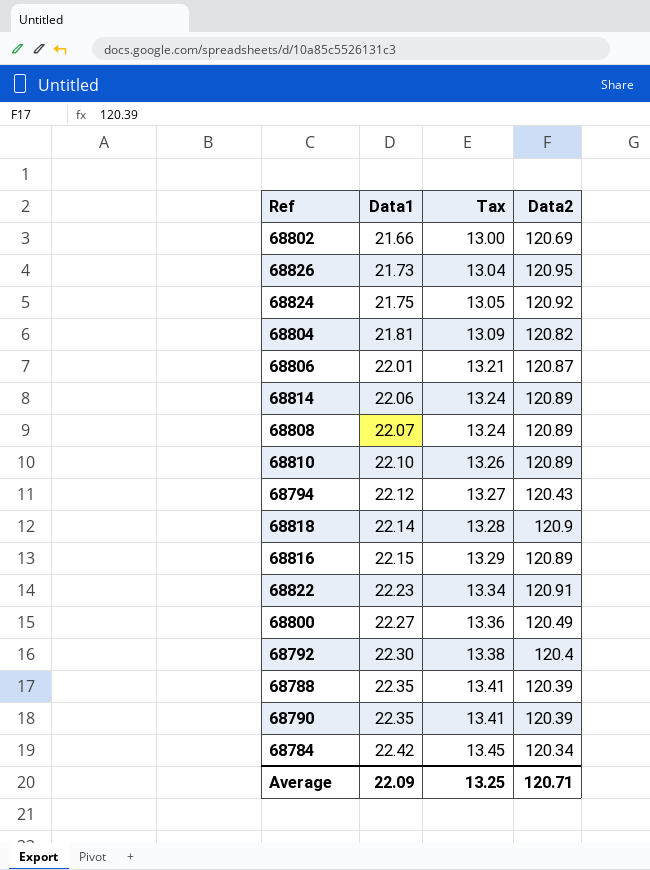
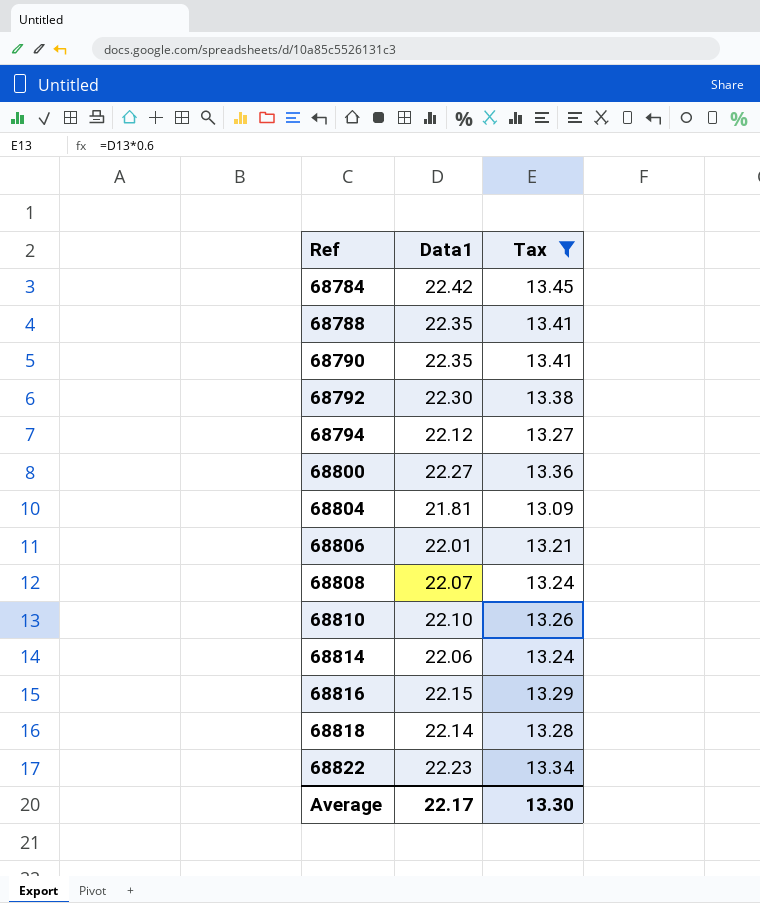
filter: none -> Tax >= 13.09
row order: Data1 ascending -> Ref ascending
column Data2 | position: 4 -> none
Average | Data1: 22.09 -> 22.17
Average | Tax: 13.25 -> 13.30

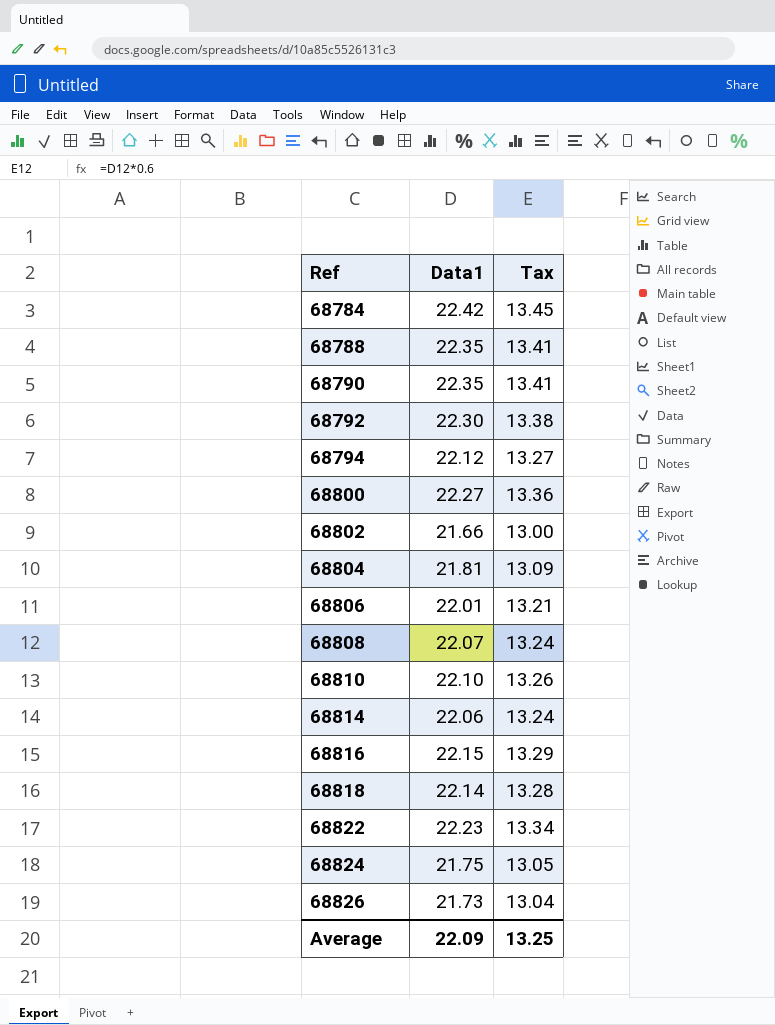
filter: Tax >= 13.09 -> none
Average | Data1: 22.17 -> 22.09
Average | Tax: 13.30 -> 13.25

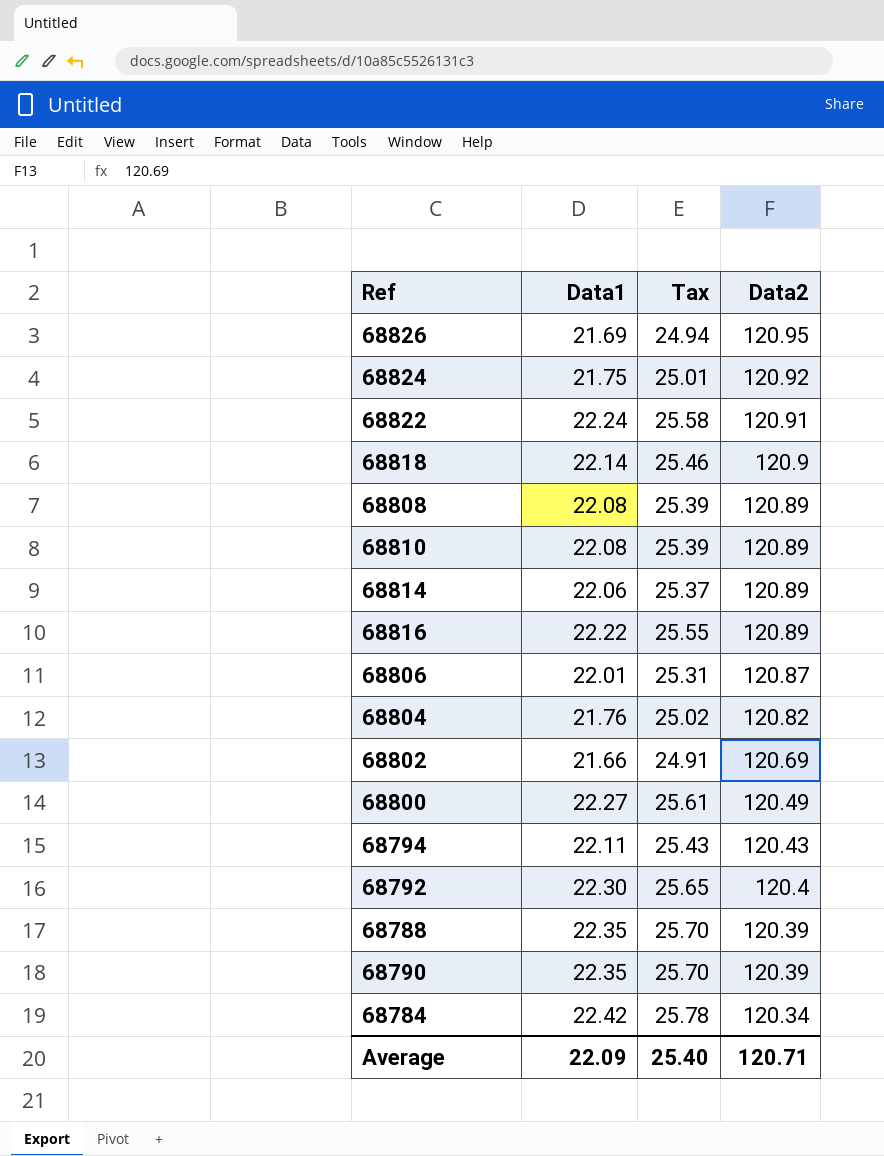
row order: Ref ascending -> Data2 descending
column Tax | formula: [Data1] * 0.6 -> [Data1] * 1.15
column Data2 | position: none -> 4
68826 | Data1: 21.73 -> 21.69
68822 | Data1: 22.23 -> 22.24
68808 | Data1: 22.07 -> 22.08
68810 | Data1: 22.10 -> 22.08
68816 | Data1: 22.15 -> 22.22
68804 | Data1: 21.81 -> 21.76
68794 | Data1: 22.12 -> 22.11
Average | Tax: 13.25 -> 25.40

